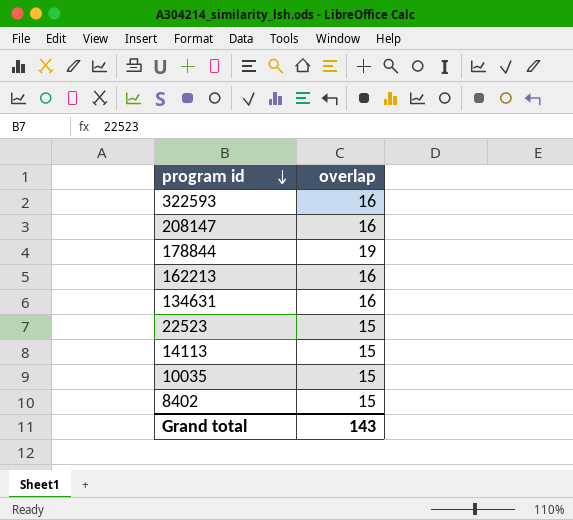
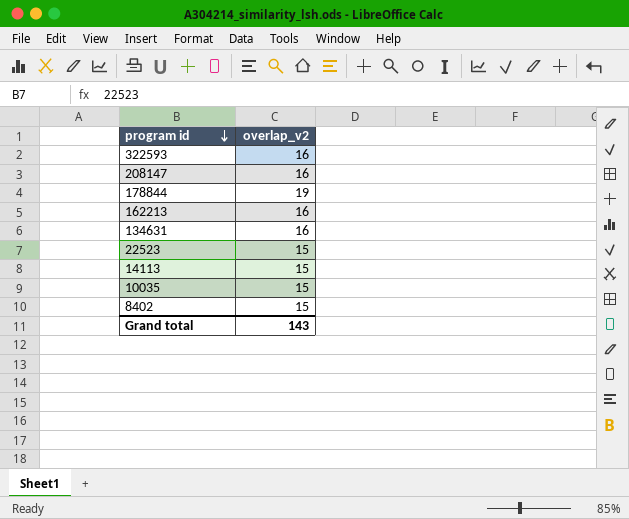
column name: overlap -> overlap_v2

